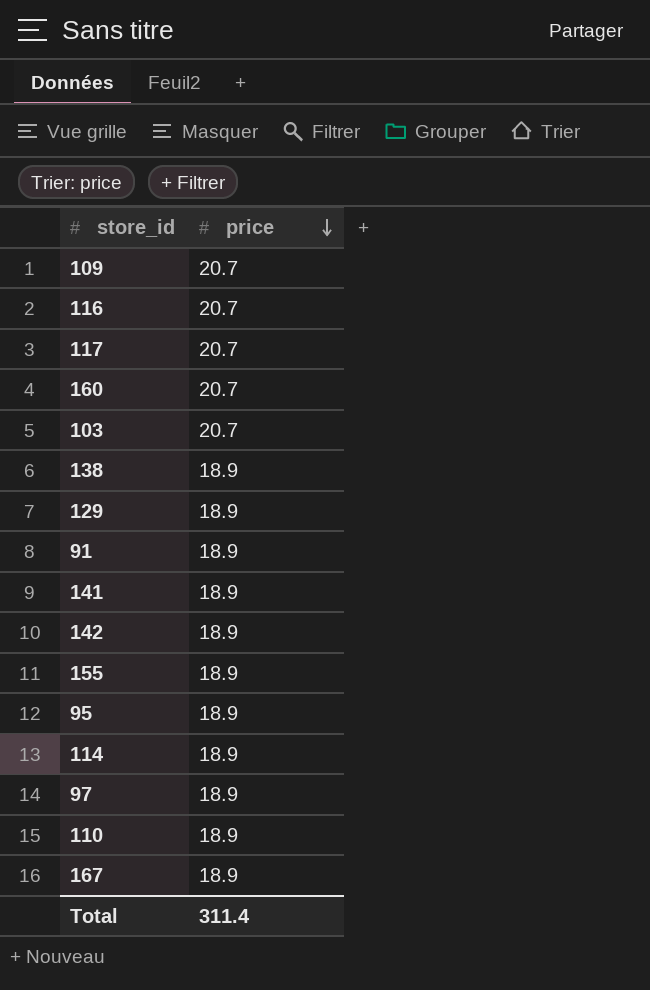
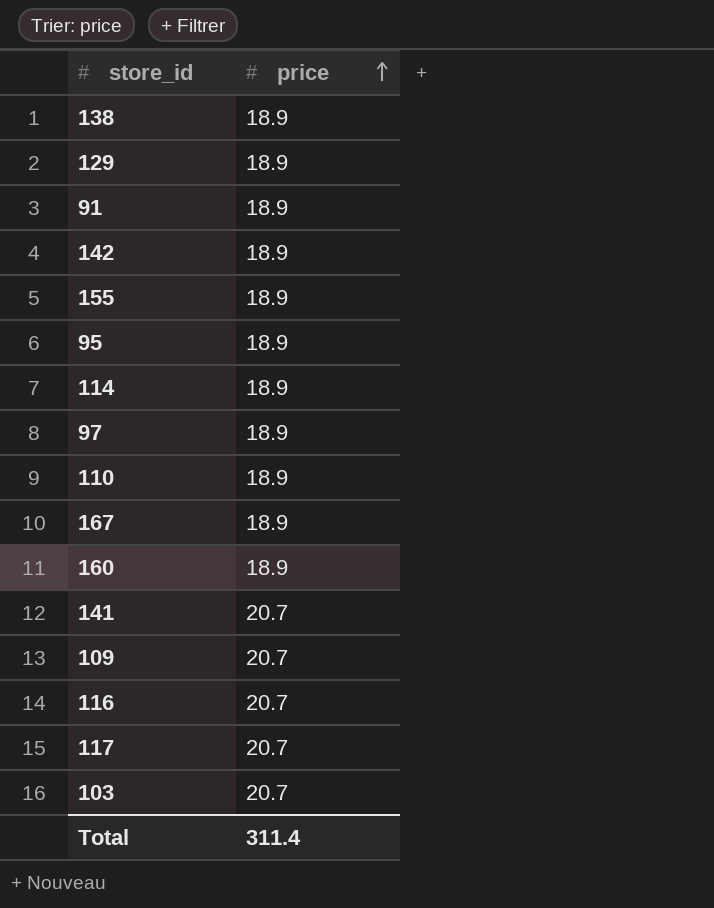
row order: price descending -> price ascending
160 | price: 20.7 -> 18.9
141 | price: 18.9 -> 20.7

